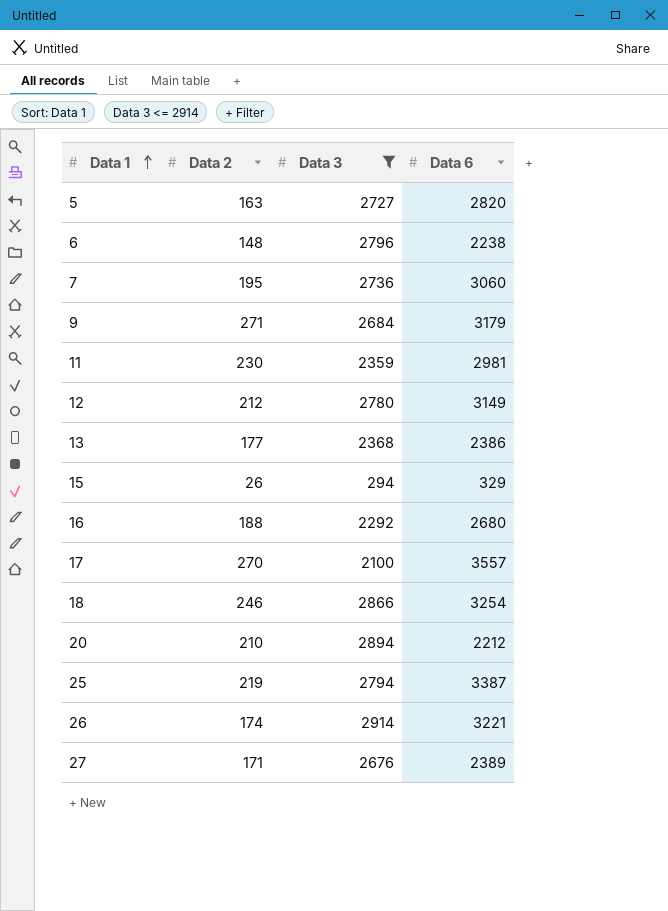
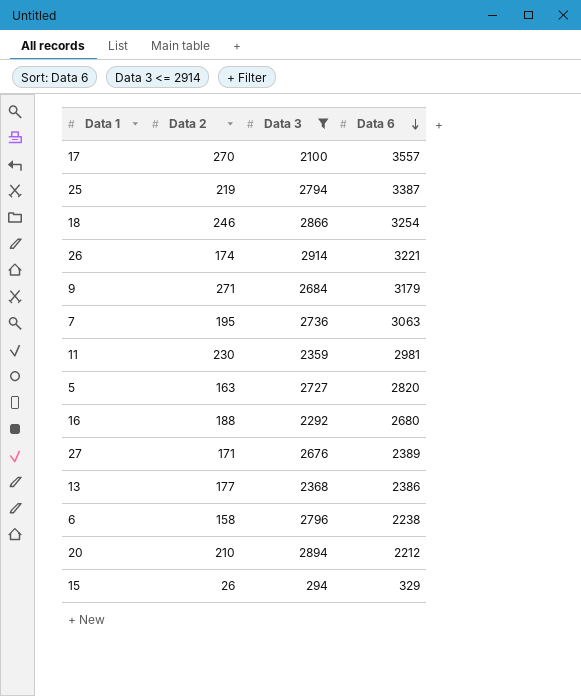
row order: Data 1 ascending -> Data 6 descending
row 12: 212 | 2780 | 3149 -> none
7 | Data 6: 3060 -> 3063
6 | Data 2: 148 -> 158

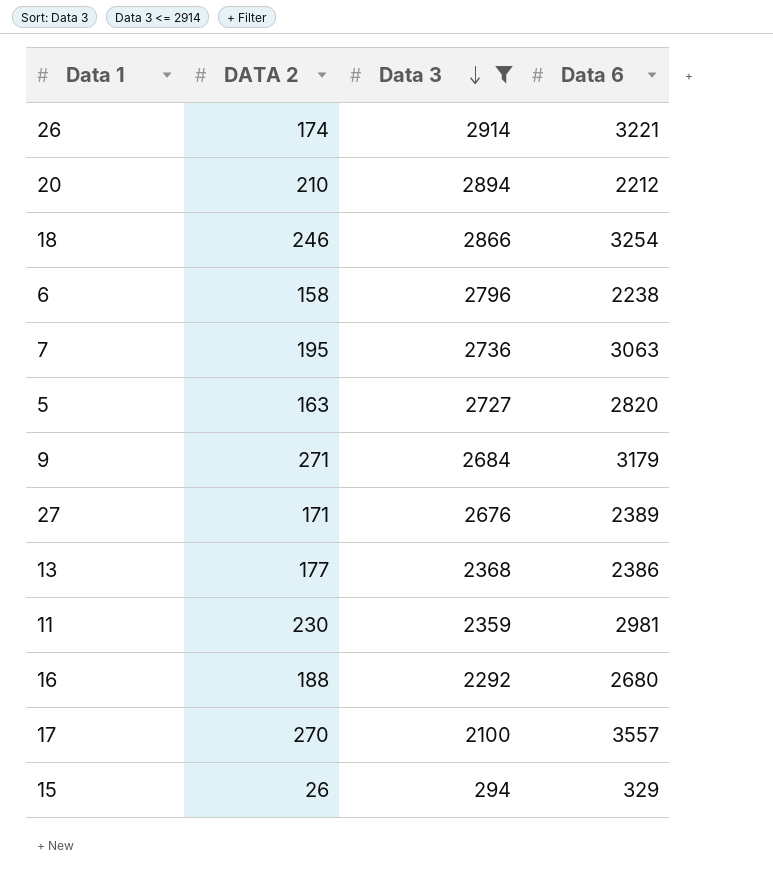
row order: Data 6 descending -> Data 3 descending
column name: Data 2 -> DATA 2
row 25: 219 | 2794 | 3387 -> none

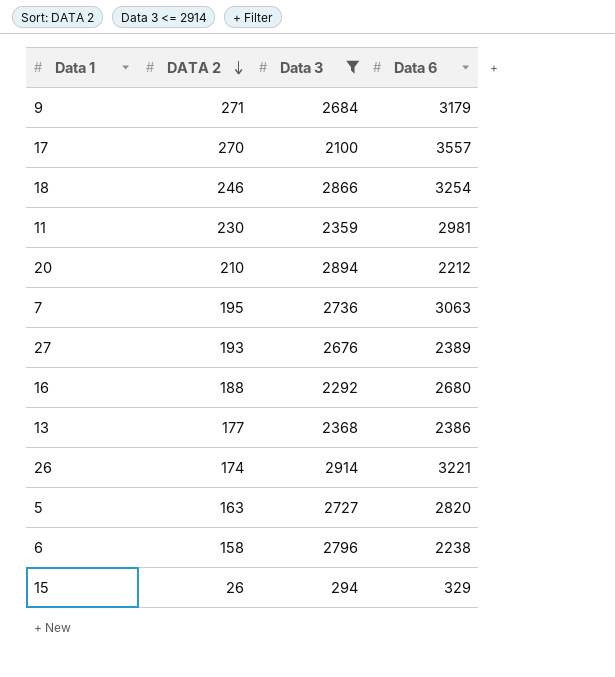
row order: Data 3 descending -> DATA 2 descending
27 | DATA 2: 171 -> 193

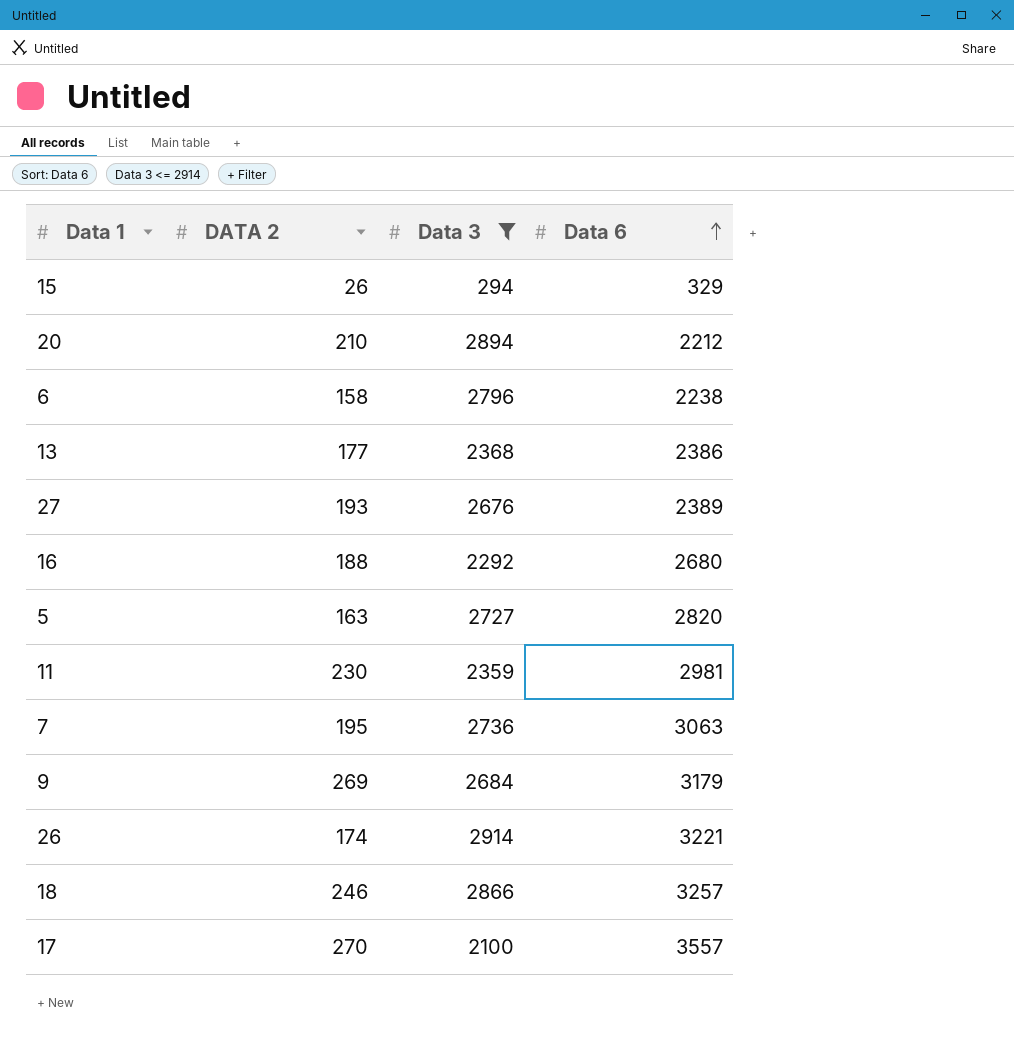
row order: DATA 2 descending -> Data 6 ascending
9 | DATA 2: 271 -> 269
18 | Data 6: 3254 -> 3257

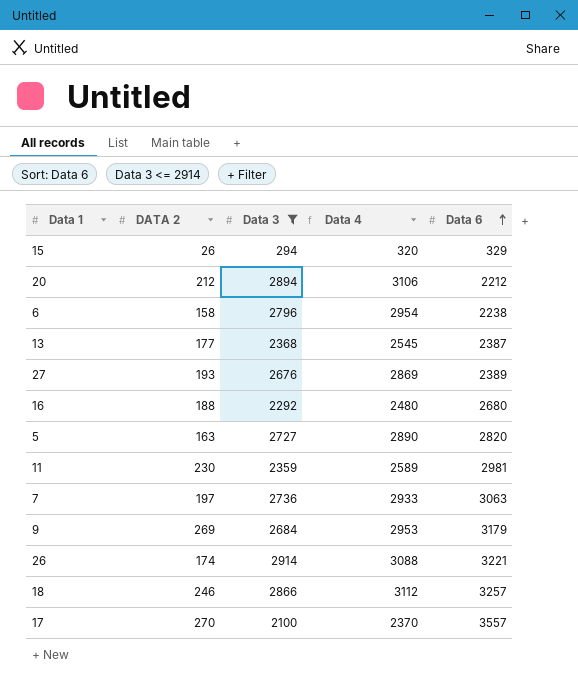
column Data 4 | formula: none -> [DATA 2] + [Data 3]
20 | DATA 2: 210 -> 212
13 | Data 6: 2386 -> 2387
7 | DATA 2: 195 -> 197

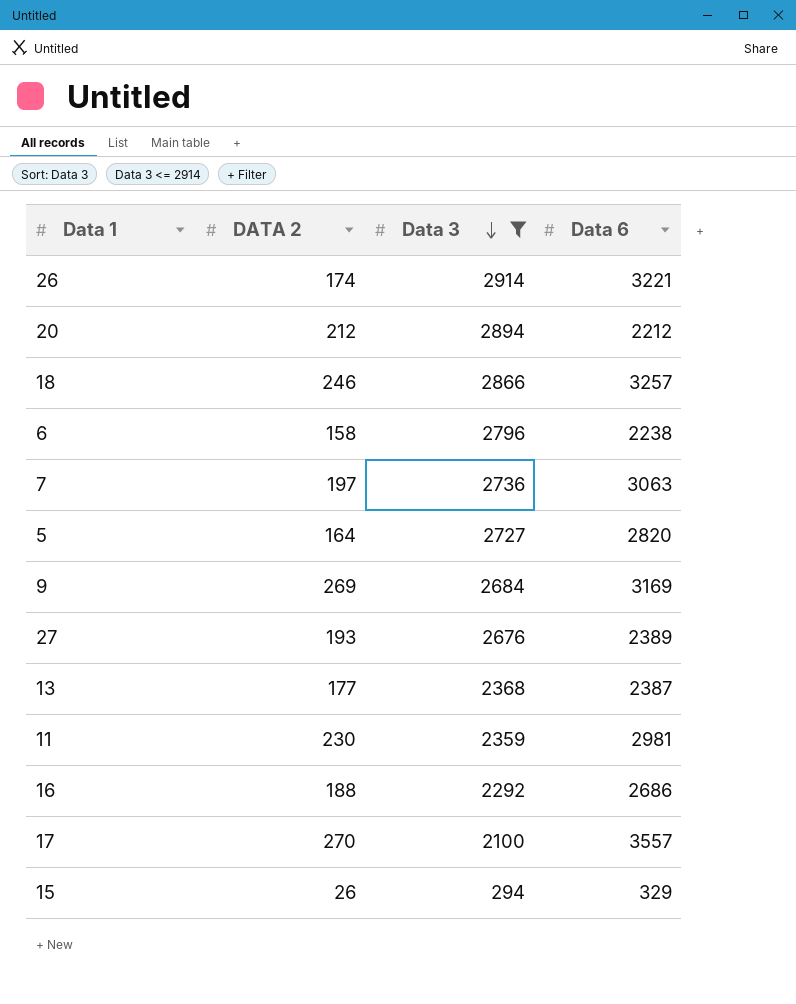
row order: Data 6 ascending -> Data 3 descending
column Data 4 | formula: [DATA 2] + [Data 3] -> none
5 | DATA 2: 163 -> 164
9 | Data 6: 3179 -> 3169
16 | Data 6: 2680 -> 2686

